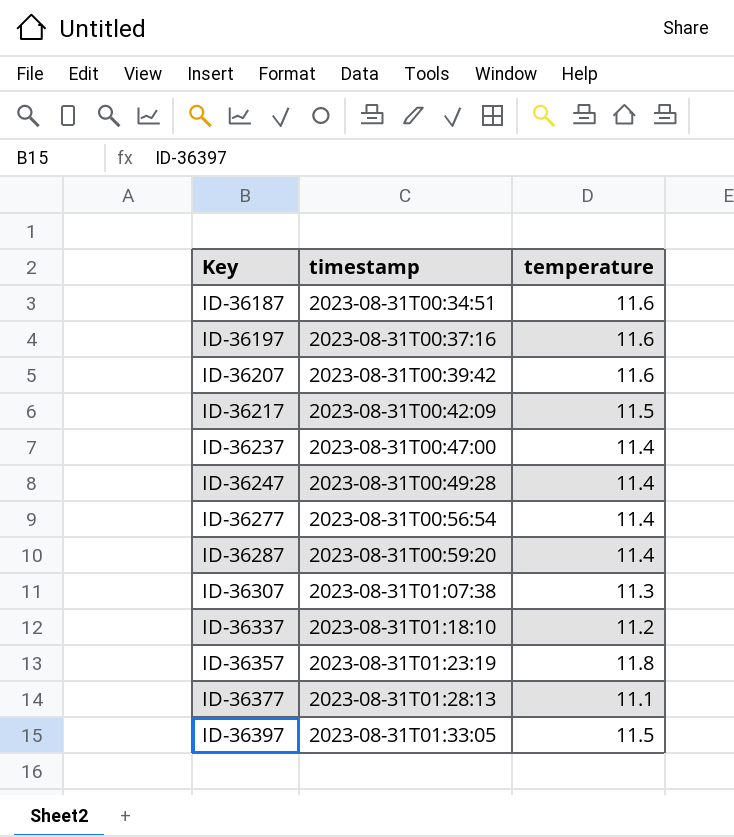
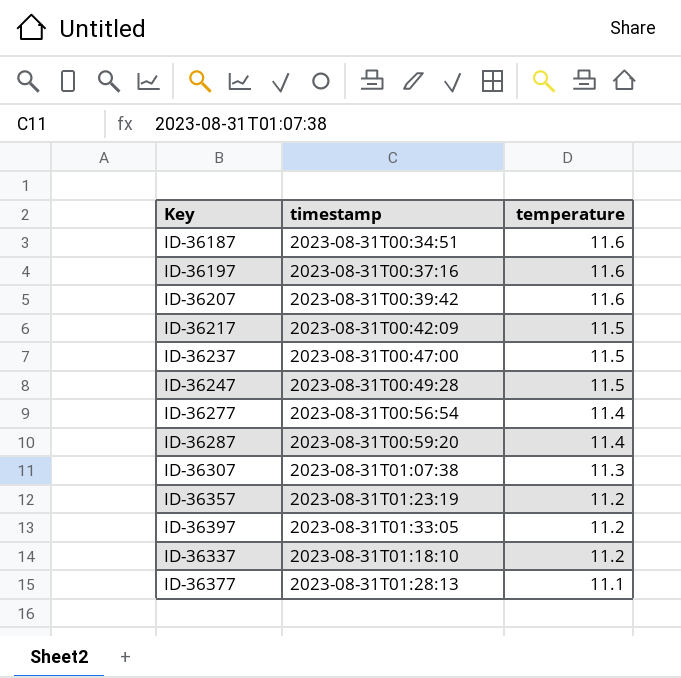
row order: Key ascending -> temperature descending
ID-36237 | temperature: 11.4 -> 11.5
ID-36247 | temperature: 11.4 -> 11.5
ID-36357 | temperature: 11.8 -> 11.2
ID-36397 | temperature: 11.5 -> 11.2

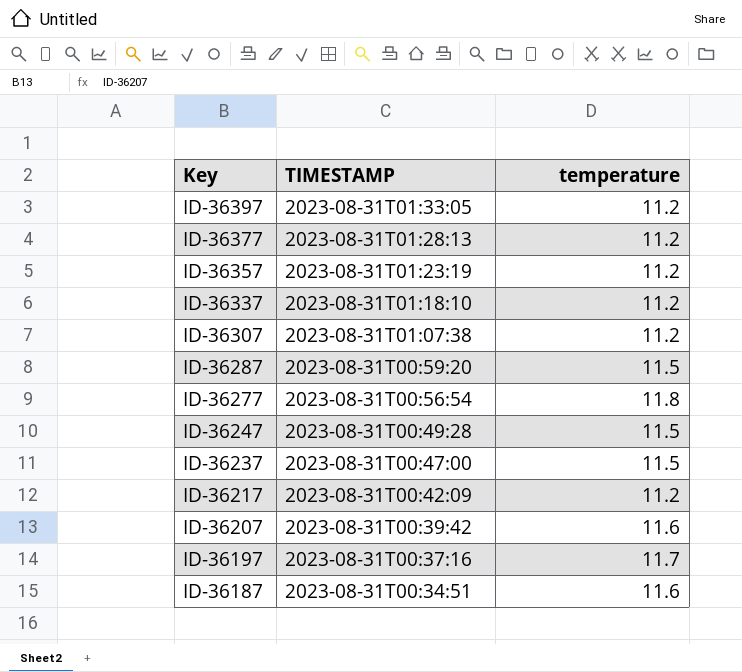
row order: temperature descending -> Key descending
column name: timestamp -> TIMESTAMP
ID-36377 | temperature: 11.1 -> 11.2
ID-36307 | temperature: 11.3 -> 11.2
ID-36287 | temperature: 11.4 -> 11.5
ID-36277 | temperature: 11.4 -> 11.8
ID-36217 | temperature: 11.5 -> 11.2
ID-36197 | temperature: 11.6 -> 11.7

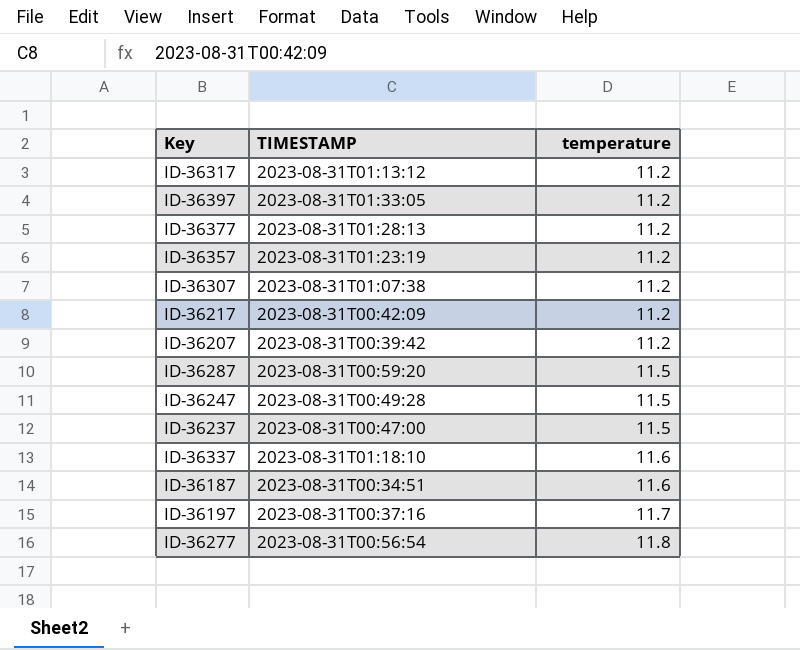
row order: Key descending -> temperature ascending
row ID-36317: none -> 2023-08-31T01:13:12 | 11.2
ID-36207 | temperature: 11.6 -> 11.2
ID-36337 | temperature: 11.2 -> 11.6

